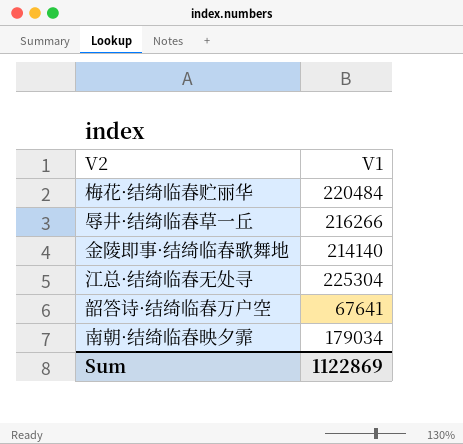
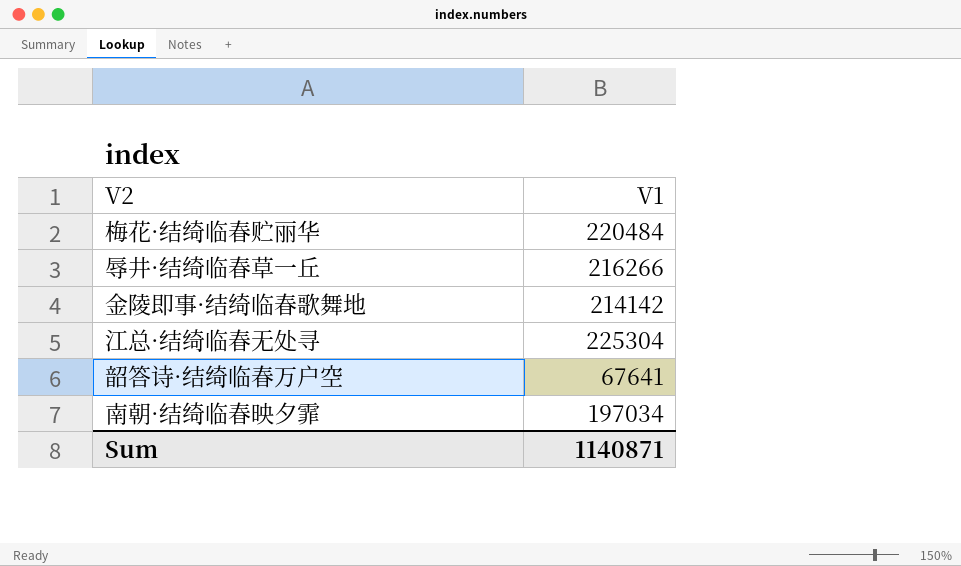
金陵即事·结绮临春歌舞地 | V1: 214140 -> 214142
南朝·结绮临春映夕霏 | V1: 179034 -> 197034
Sum | V1: 1122869 -> 1140871

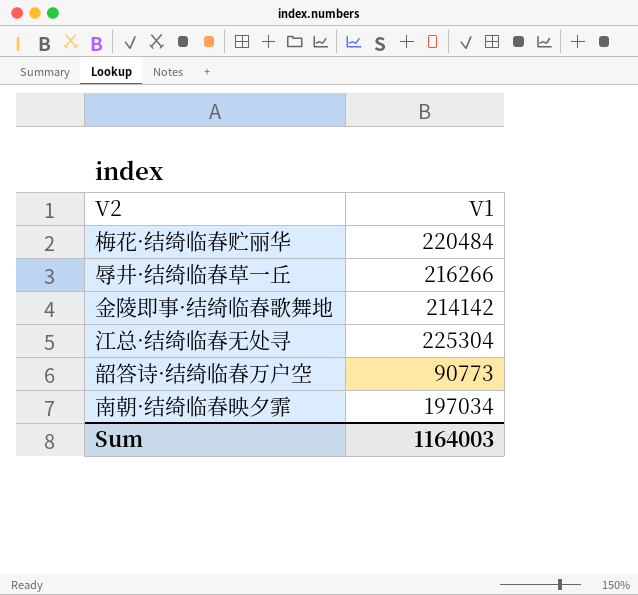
韶答诗·结绮临春万户空 | V1: 67641 -> 90773
Sum | V1: 1140871 -> 1164003

